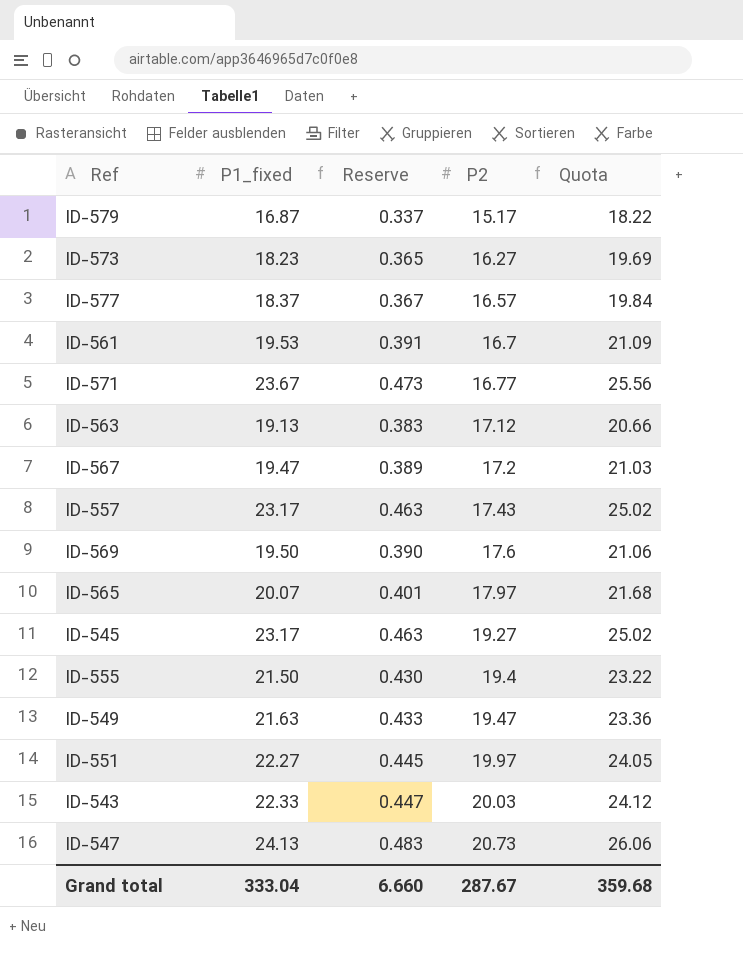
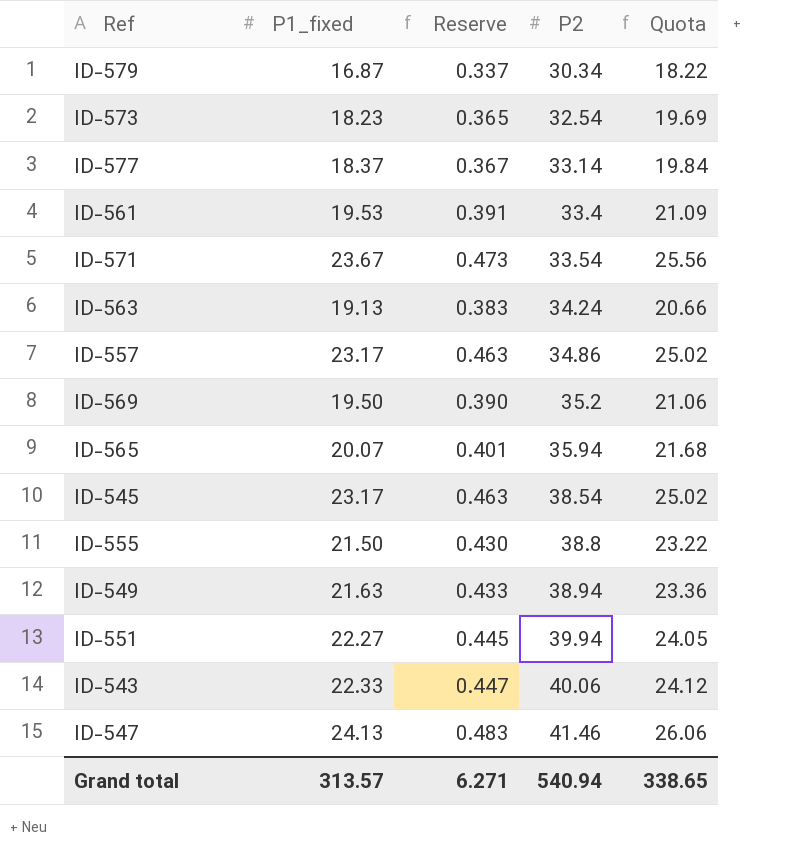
row ID-567: 19.47 | 0.389 | 17.2 | 21.03 -> none
ID-579 | P2: 15.17 -> 30.34
ID-573 | P2: 16.27 -> 32.54
ID-577 | P2: 16.57 -> 33.14
ID-561 | P2: 16.7 -> 33.4
ID-571 | P2: 16.77 -> 33.54
ID-563 | P2: 17.12 -> 34.24
ID-557 | P2: 17.43 -> 34.86
ID-569 | P2: 17.6 -> 35.2
ID-565 | P2: 17.97 -> 35.94
ID-545 | P2: 19.27 -> 38.54
ID-555 | P2: 19.4 -> 38.8
ID-549 | P2: 19.47 -> 38.94
ID-551 | P2: 19.97 -> 39.94
ID-543 | P2: 20.03 -> 40.06
ID-547 | P2: 20.73 -> 41.46
Grand total | P1_fixed: 333.04 -> 313.57
Grand total | Reserve: 6.660 -> 6.271
Grand total | P2: 287.67 -> 540.94
Grand total | Quota: 359.68 -> 338.65

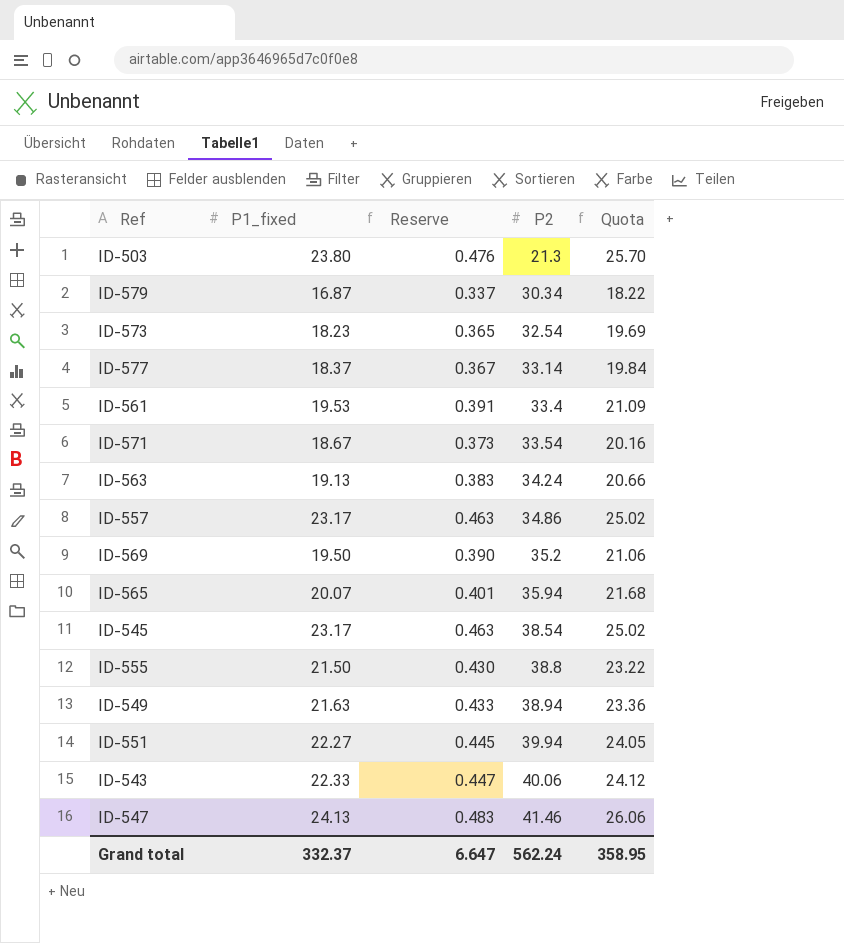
row ID-503: none -> 23.80 | 0.476 | 21.3 | 25.70
ID-571 | P1_fixed: 23.67 -> 18.67
ID-571 | Reserve: 0.473 -> 0.373
ID-571 | Quota: 25.56 -> 20.16
Grand total | P1_fixed: 313.57 -> 332.37
Grand total | Reserve: 6.271 -> 6.647
Grand total | P2: 540.94 -> 562.24
Grand total | Quota: 338.65 -> 358.95

